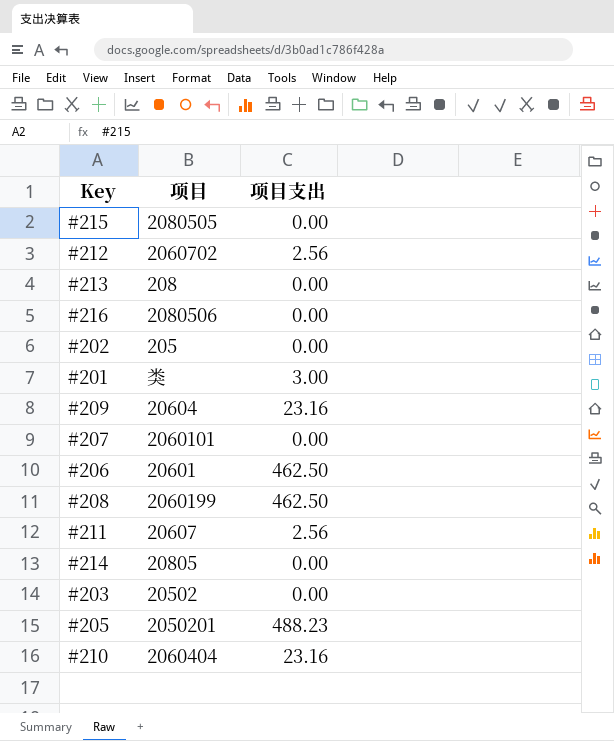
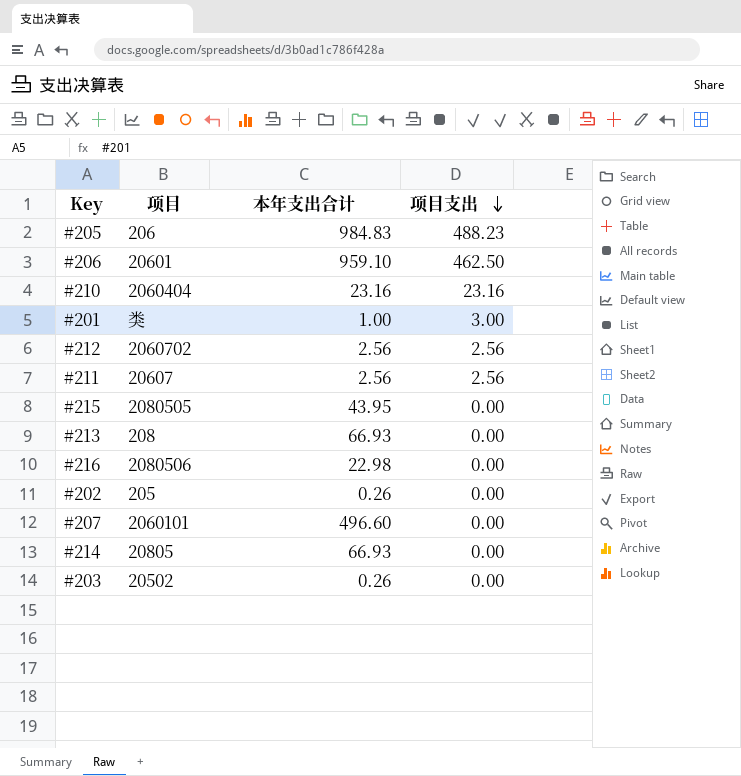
row order: none -> 项目支出 descending
column 本年支出合计 | position: none -> 3
row #209: 20604 | 23.16 -> none
row #208: 2060199 | 462.50 -> none
#205 | 项目: 2050201 -> 206

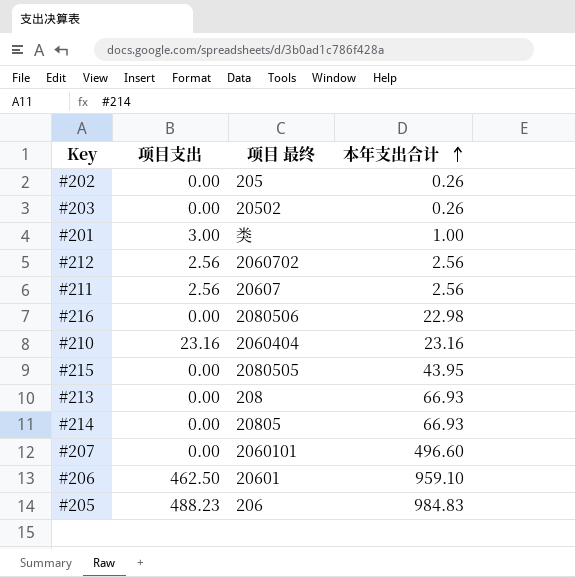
row order: 项目支出 descending -> 本年支出合计 ascending
column 项目支出 | position: 4 -> 2
column name: 项目 -> 项目 最终

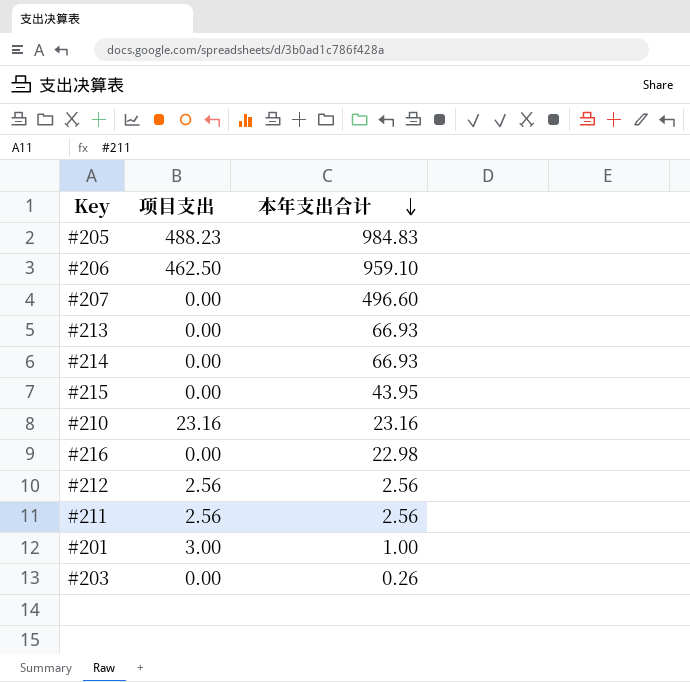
row order: 本年支出合计 ascending -> 本年支出合计 descending
column 项目 最终 | position: 3 -> none
row #202: 0.00 | 205 | 0.26 -> none

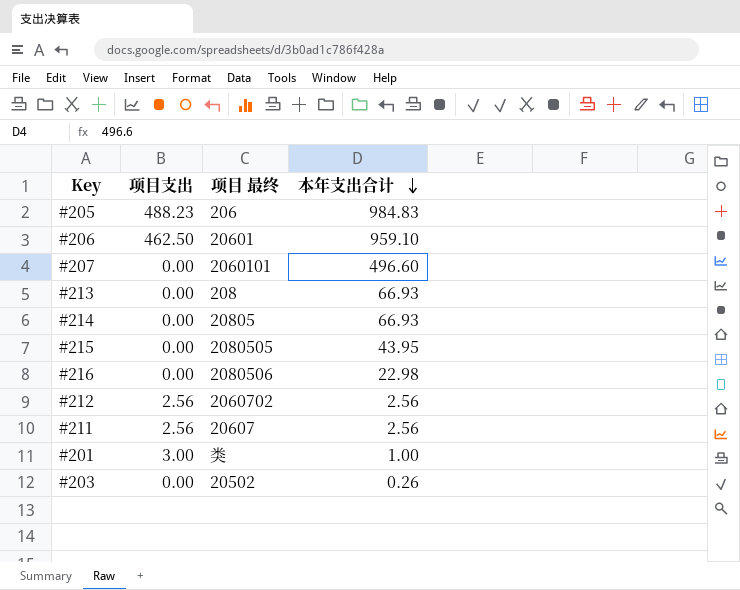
column 项目 最终 | position: none -> 3
row #210: 23.16 | 23.16 -> none

